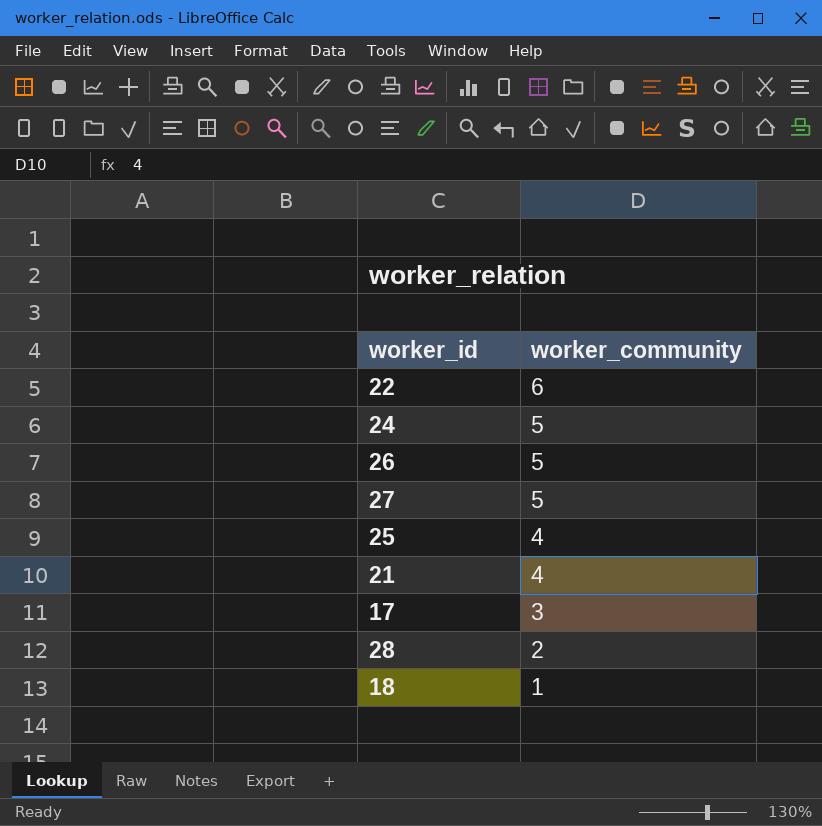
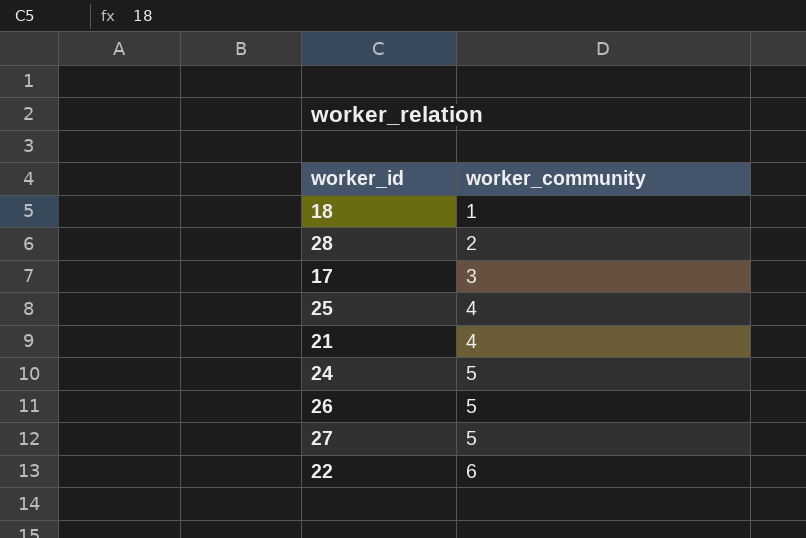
row order: worker_community descending -> worker_community ascending

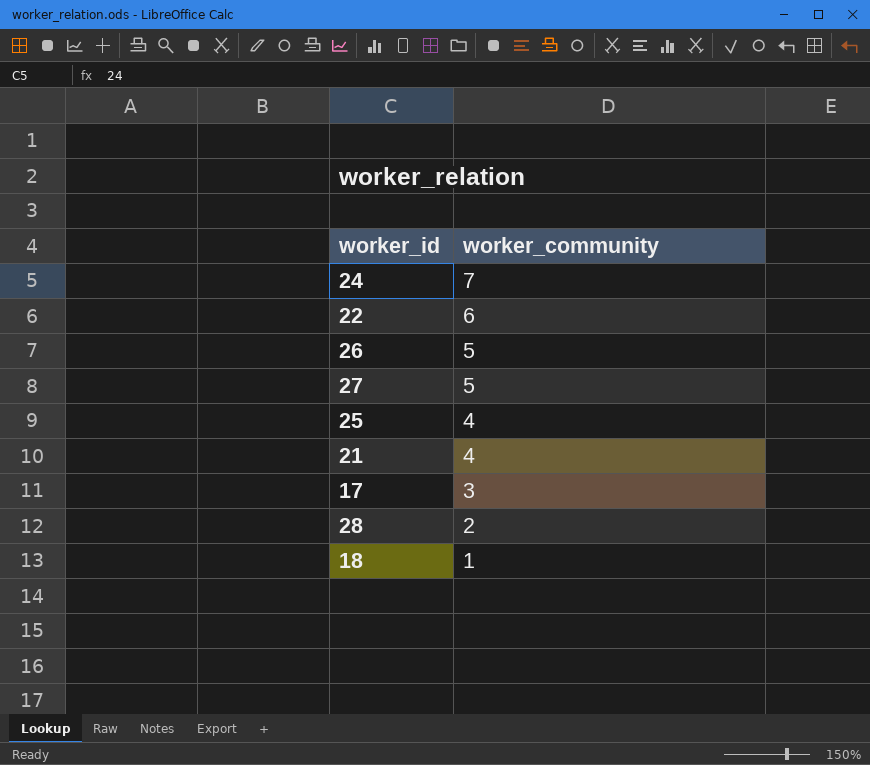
row order: worker_community ascending -> worker_community descending
24 | worker_community: 5 -> 7

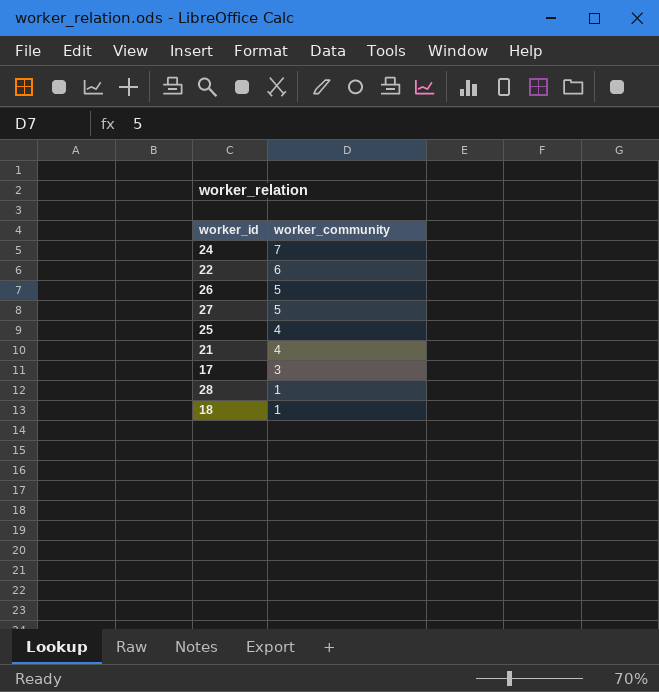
28 | worker_community: 2 -> 1

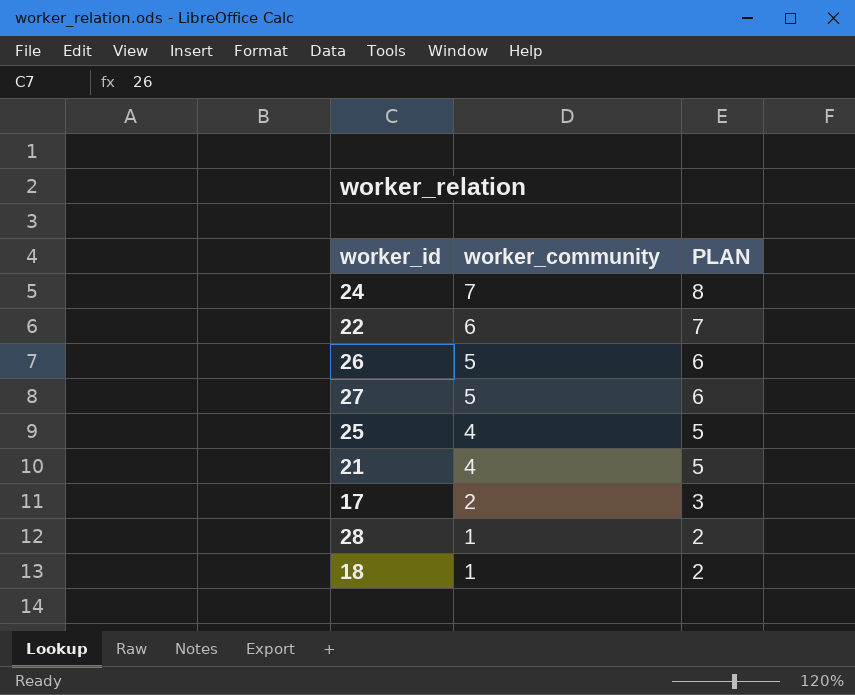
column PLAN | formula: none -> [worker_community] + 1
17 | worker_community: 3 -> 2

